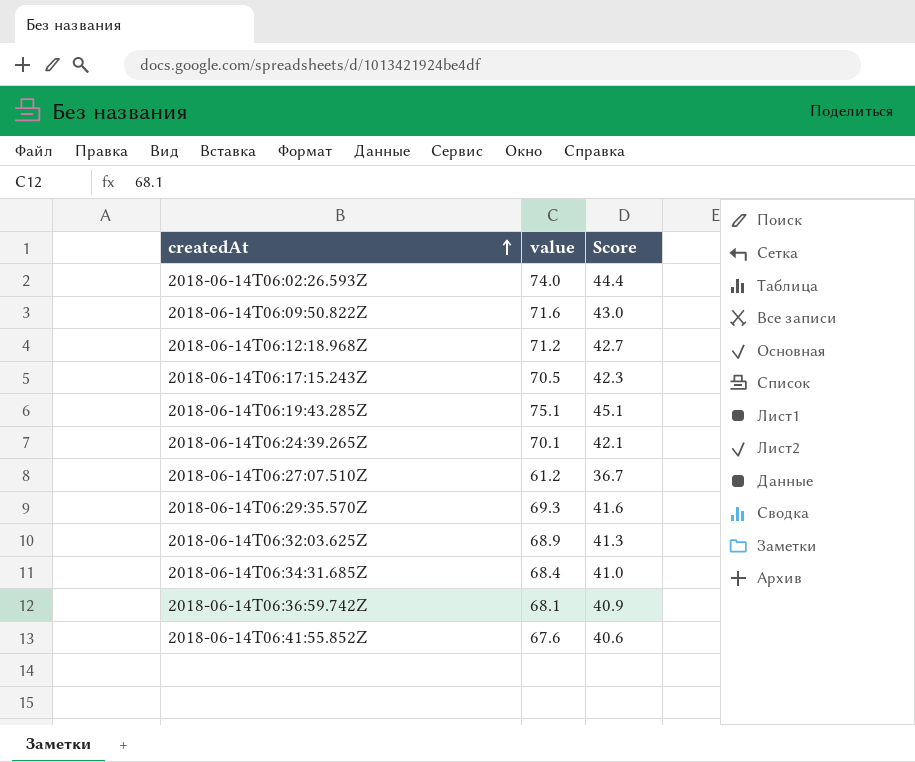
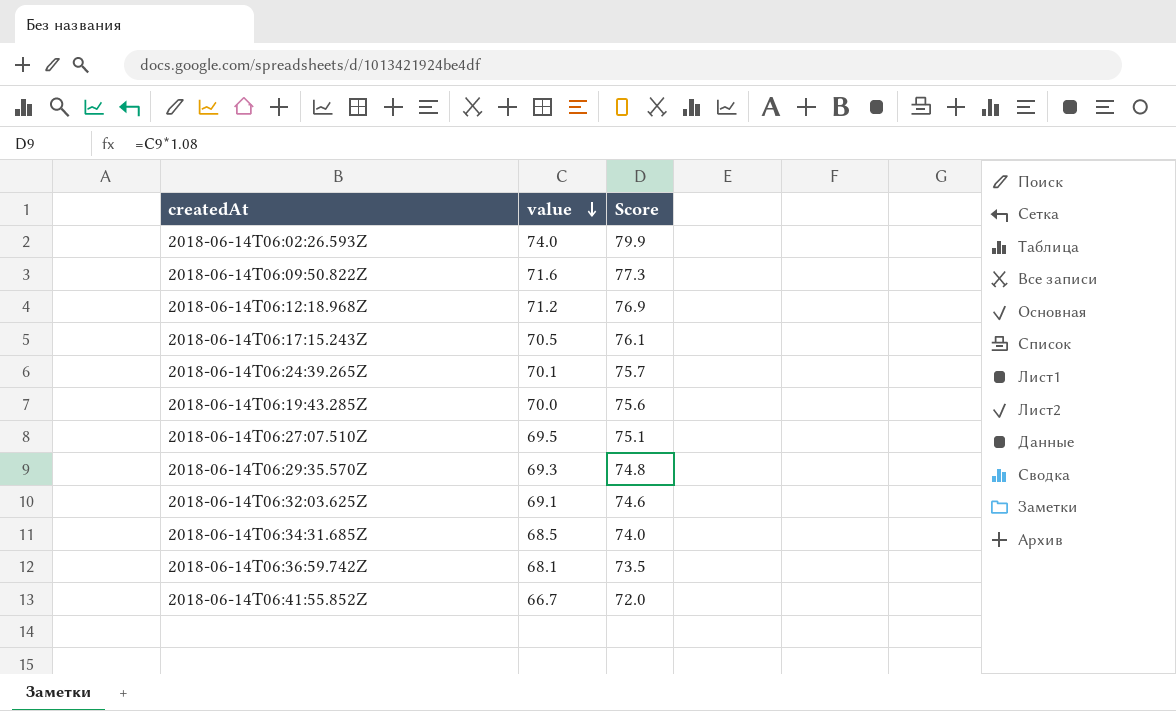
row order: createdAt ascending -> value descending
column Score | formula: [value] * 0.6 -> [value] * 1.08
2018-06-14T06:19:43.285Z | value: 75.1 -> 70.0
2018-06-14T06:27:07.510Z | value: 61.2 -> 69.5
2018-06-14T06:32:03.625Z | value: 68.9 -> 69.1
2018-06-14T06:34:31.685Z | value: 68.4 -> 68.5
2018-06-14T06:41:55.852Z | value: 67.6 -> 66.7

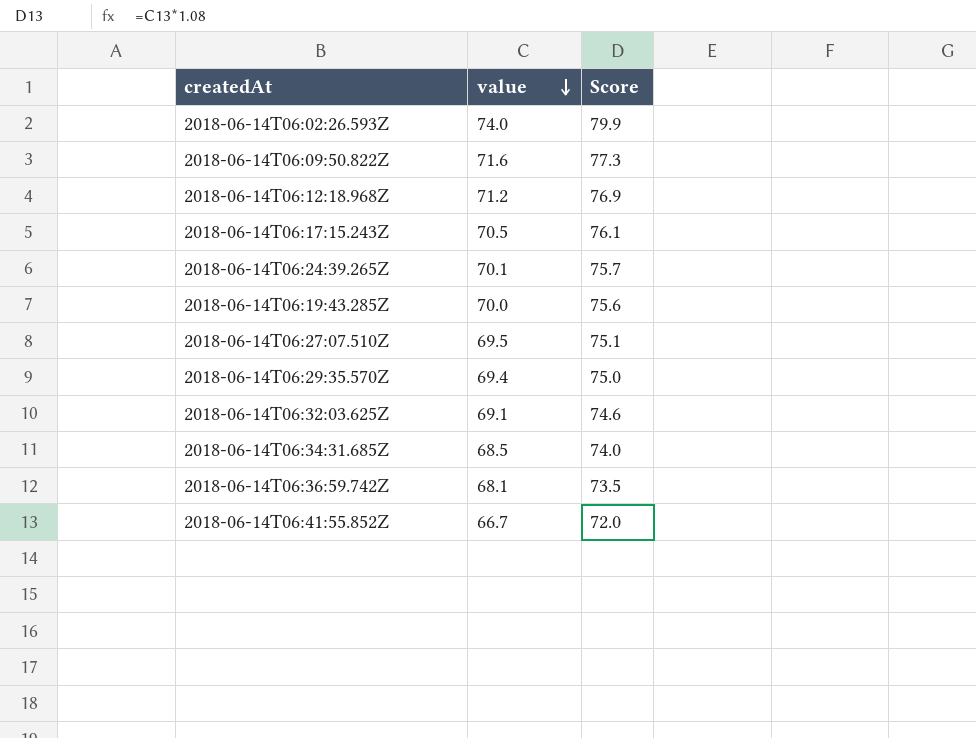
2018-06-14T06:29:35.570Z | value: 69.3 -> 69.4
2018-06-14T06:29:35.570Z | Score: 74.8 -> 75.0

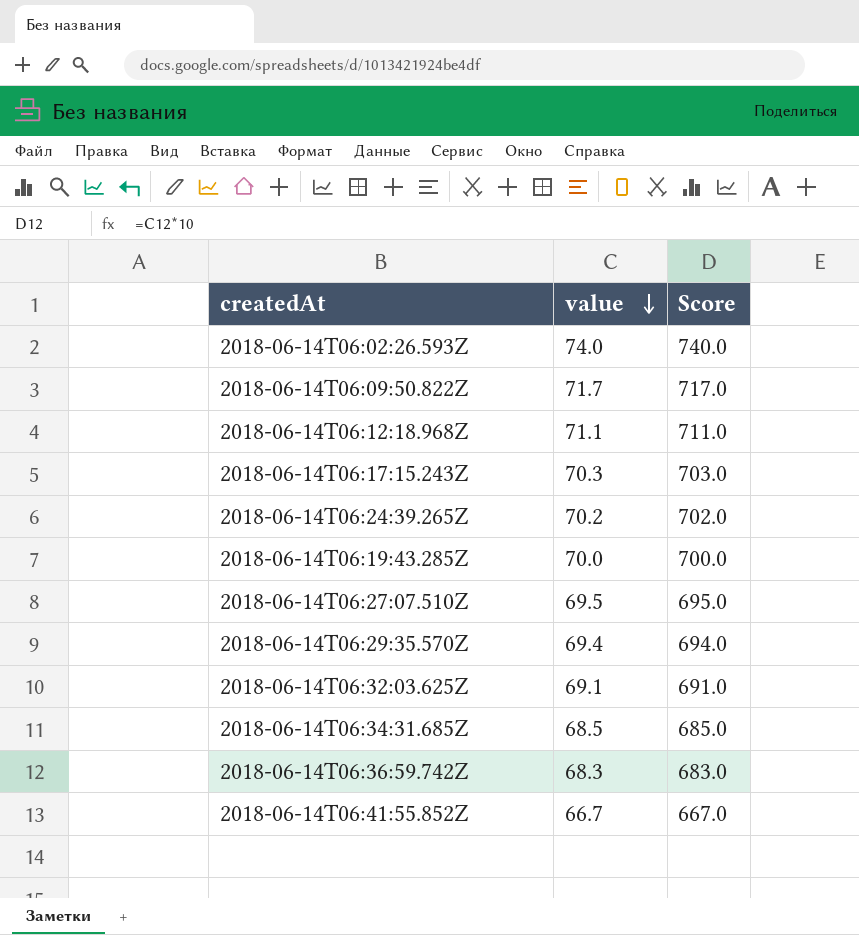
column Score | formula: [value] * 1.08 -> [value] * 10
2018-06-14T06:09:50.822Z | value: 71.6 -> 71.7
2018-06-14T06:12:18.968Z | value: 71.2 -> 71.1
2018-06-14T06:17:15.243Z | value: 70.5 -> 70.3
2018-06-14T06:24:39.265Z | value: 70.1 -> 70.2
2018-06-14T06:36:59.742Z | value: 68.1 -> 68.3

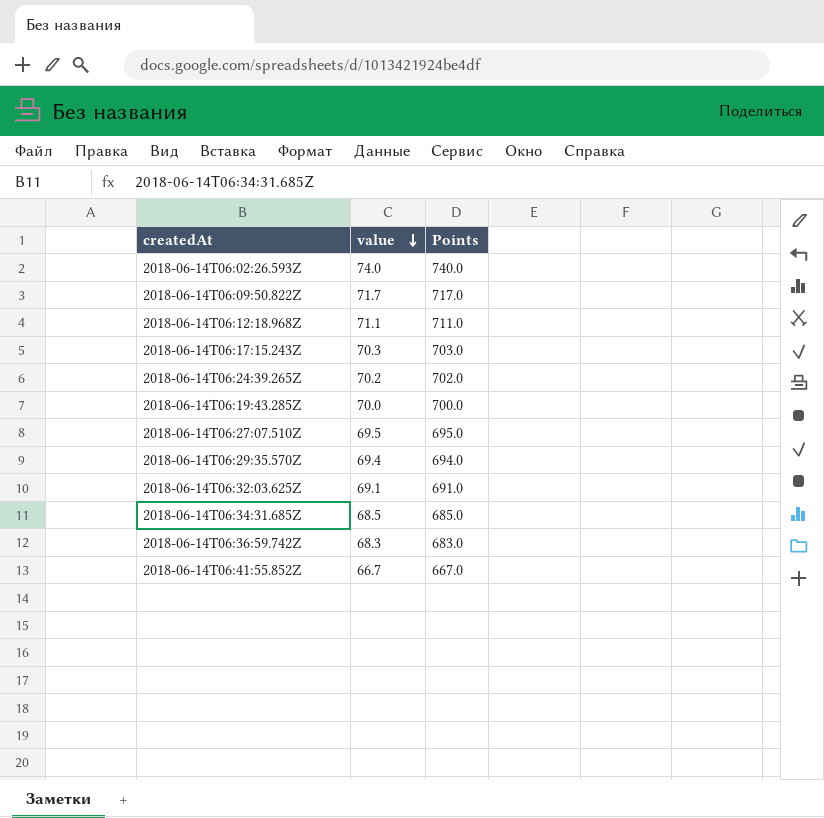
column name: Score -> Points

